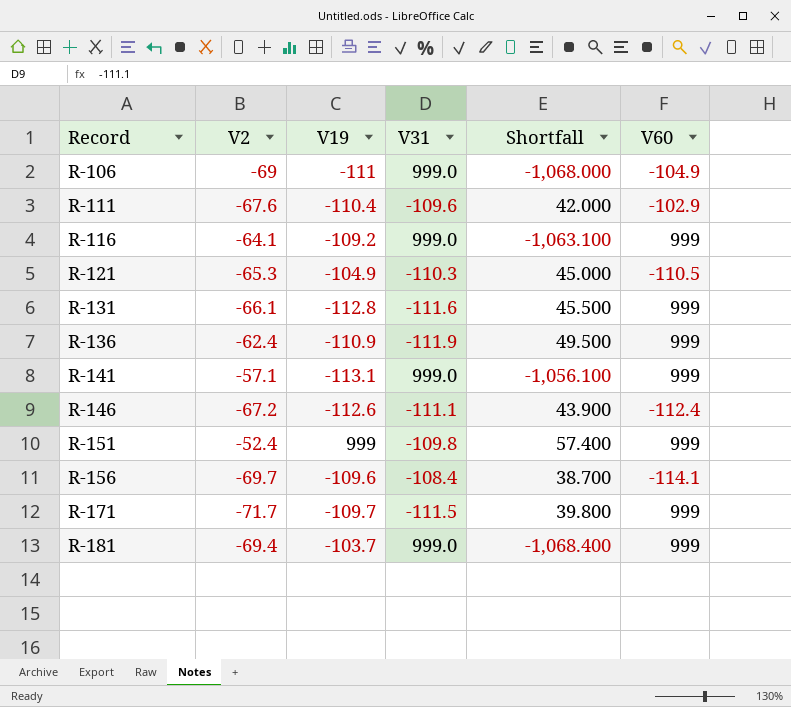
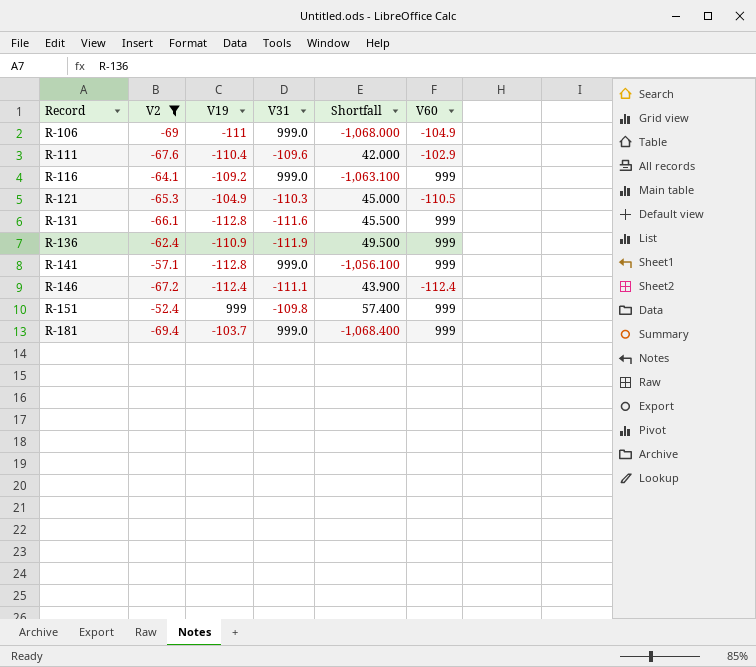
filter: none -> V2 >= -69.4
R-141 | V19: -113.1 -> -112.8
R-146 | V19: -112.6 -> -112.4

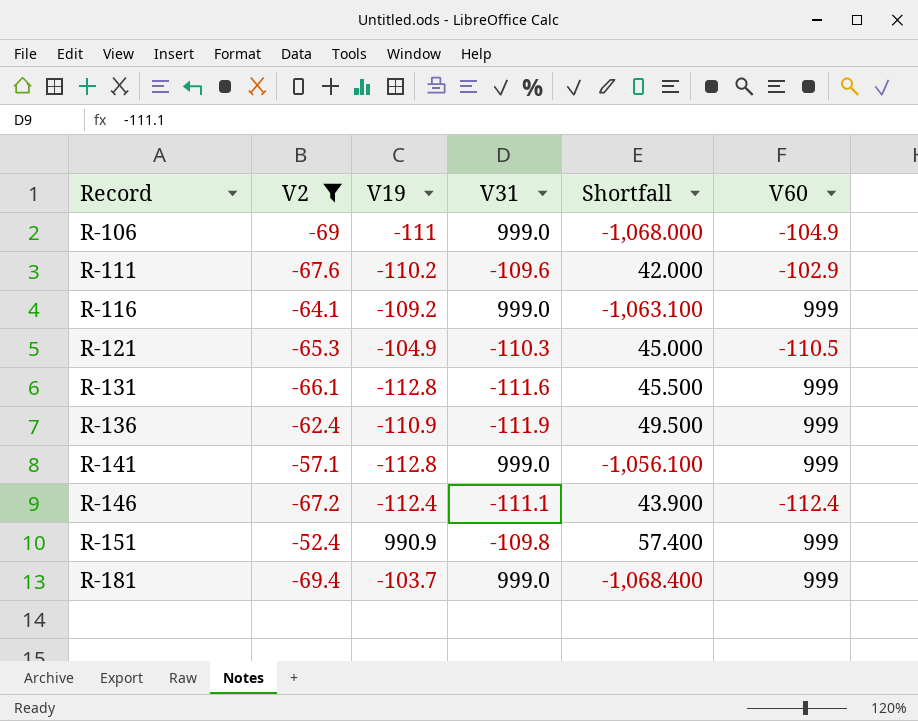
R-111 | V19: -110.4 -> -110.2
R-151 | V19: 999 -> 990.9

